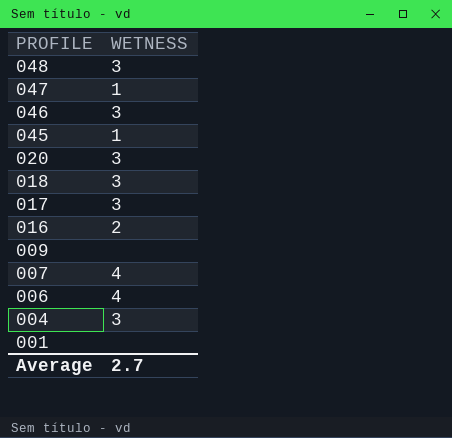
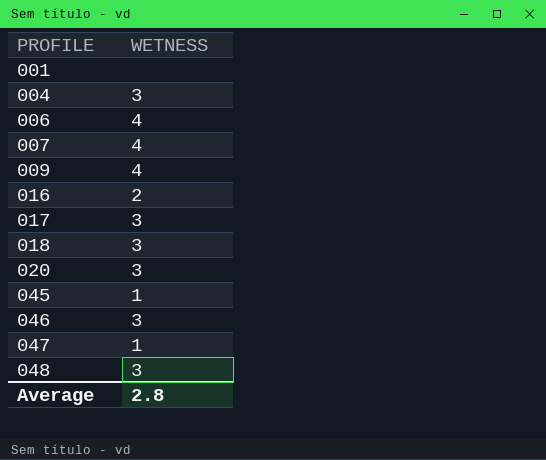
row order: PROFILE descending -> PROFILE ascending
009 | WETNESS: none -> 4
Average | WETNESS: 2.7 -> 2.8

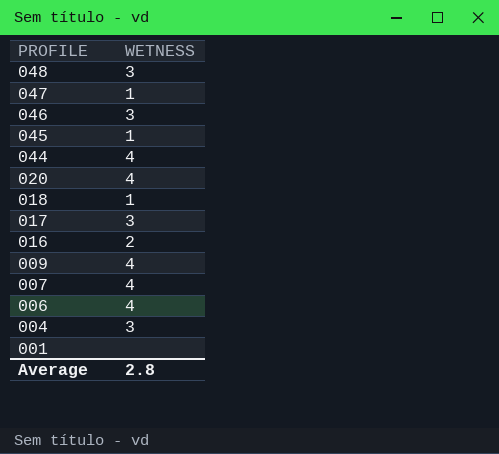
row order: PROFILE ascending -> PROFILE descending
row 044: none -> 4
020 | WETNESS: 3 -> 4
018 | WETNESS: 3 -> 1

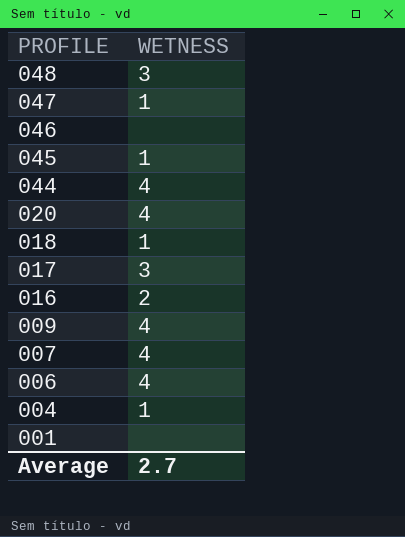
046 | WETNESS: 3 -> none
004 | WETNESS: 3 -> 1
Average | WETNESS: 2.8 -> 2.7

